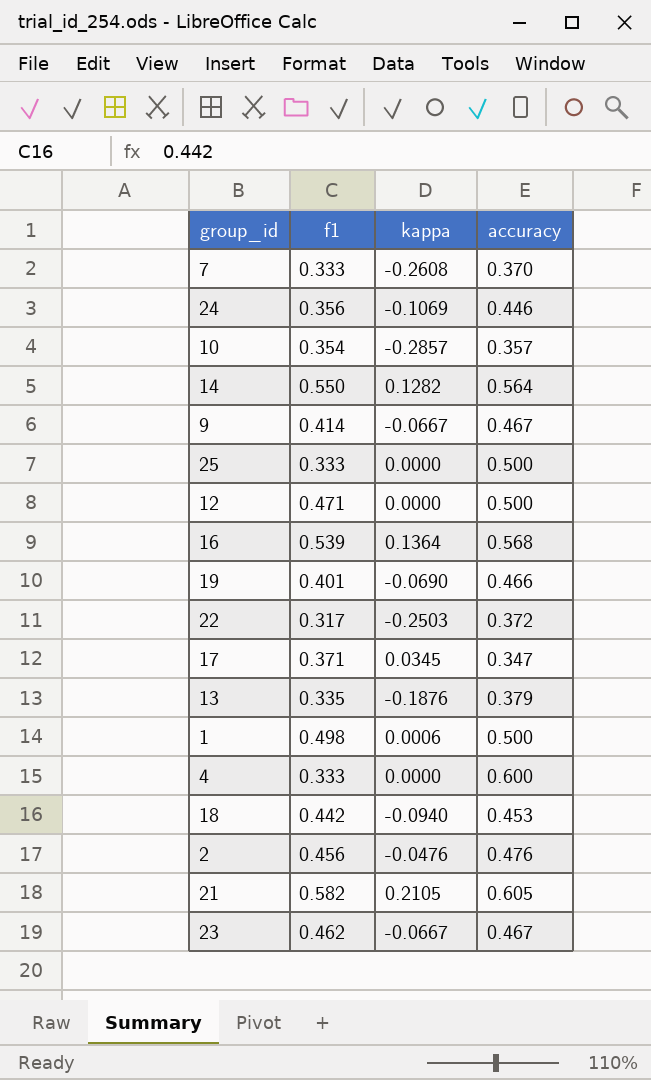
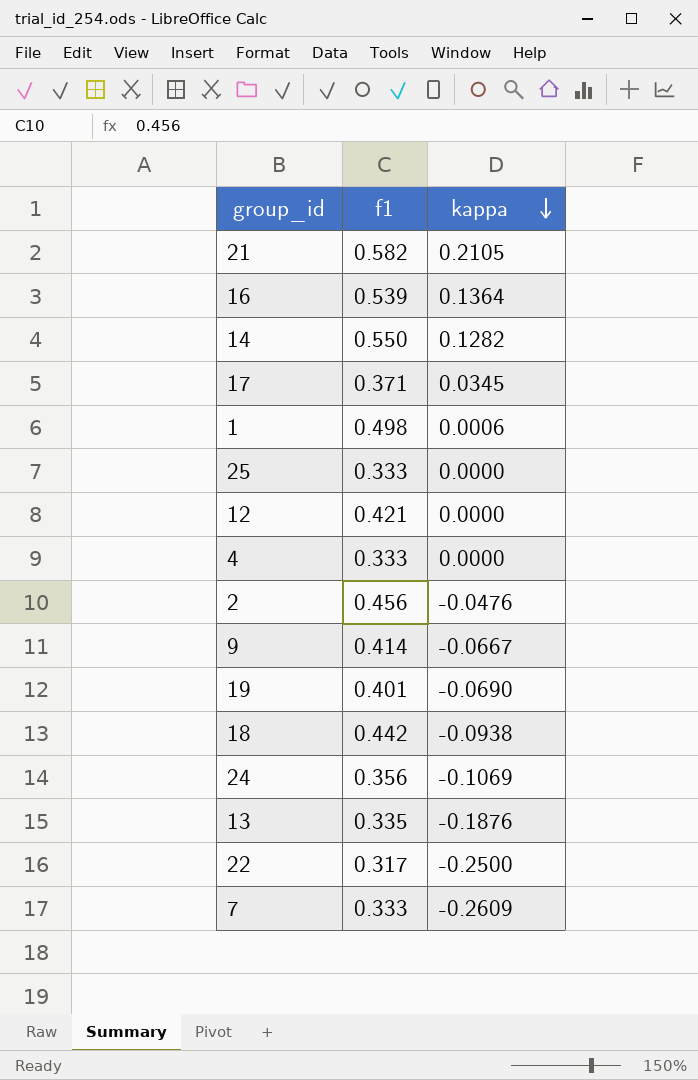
row order: none -> kappa descending
column accuracy | position: 4 -> none
row 10: 0.354 | -0.2857 | 0.357 -> none
row 23: 0.462 | -0.0667 | 0.467 -> none
12 | f1: 0.471 -> 0.421
18 | kappa: -0.0940 -> -0.0938
22 | kappa: -0.2503 -> -0.2500
7 | kappa: -0.2608 -> -0.2609

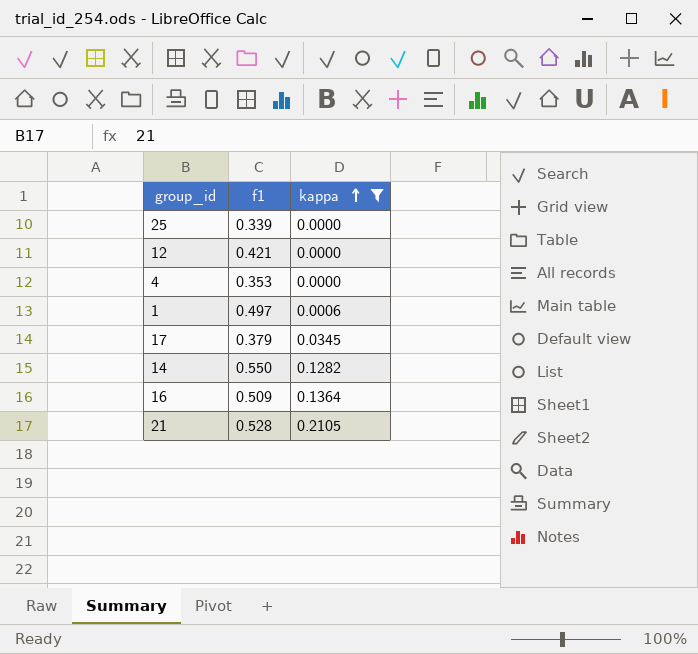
filter: none -> kappa >= 0.0000
row order: kappa descending -> kappa ascending
25 | f1: 0.333 -> 0.339
4 | f1: 0.333 -> 0.353
1 | f1: 0.498 -> 0.497
17 | f1: 0.371 -> 0.379
16 | f1: 0.539 -> 0.509
21 | f1: 0.582 -> 0.528

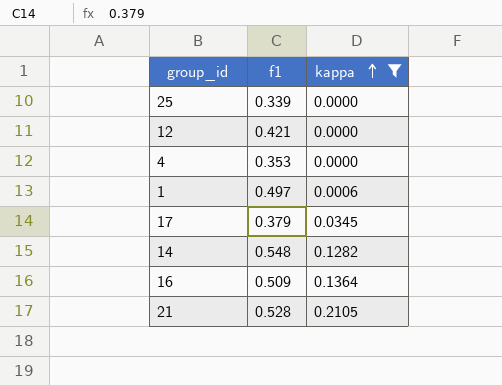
14 | f1: 0.550 -> 0.548

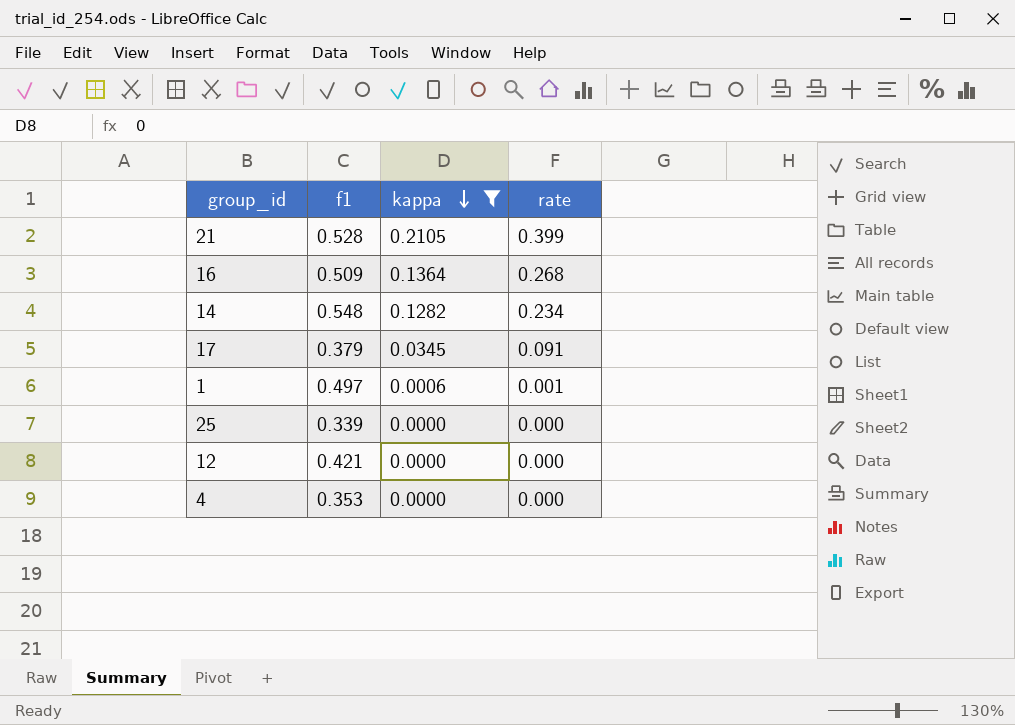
row order: kappa ascending -> kappa descending
column rate | formula: none -> [kappa] / [f1]

